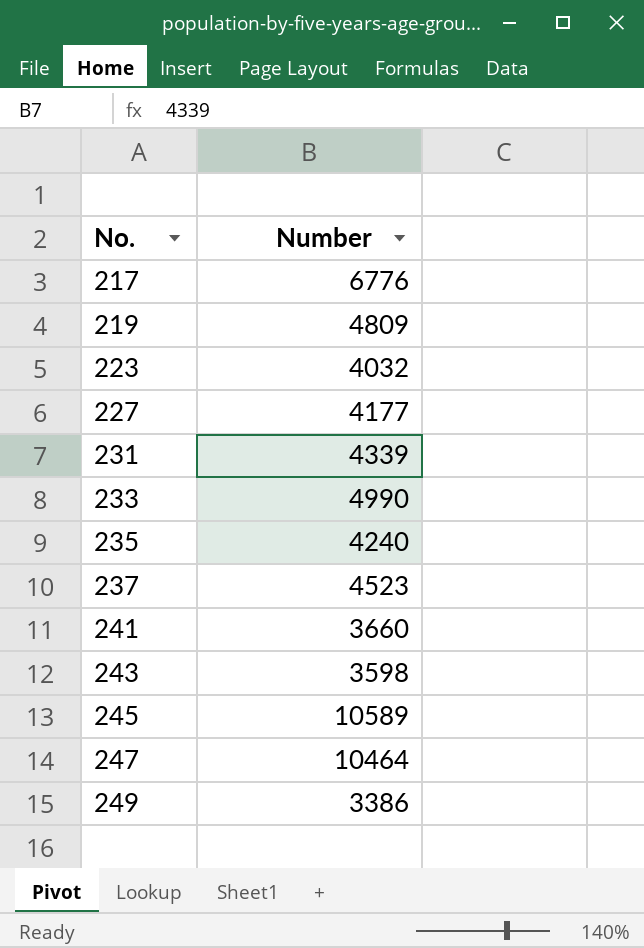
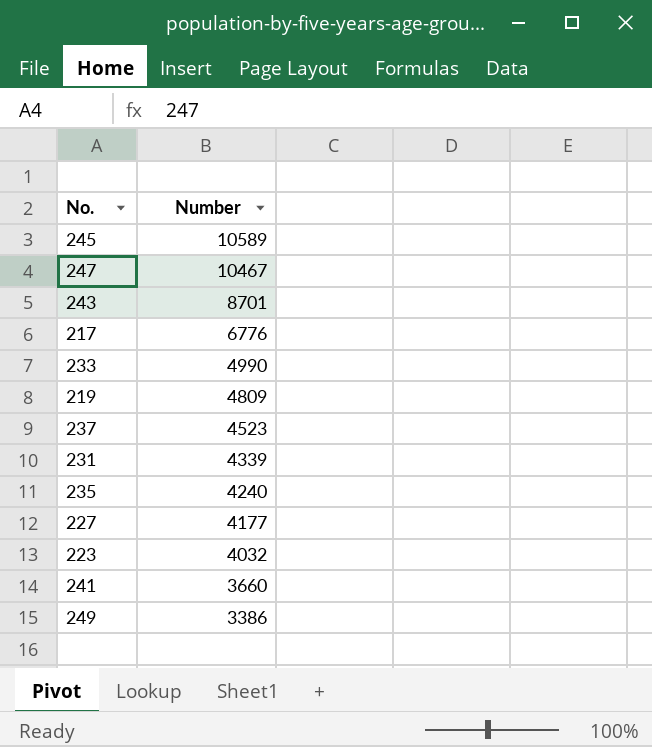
row order: No. ascending -> Number descending
247 | Number: 10464 -> 10467
243 | Number: 3598 -> 8701

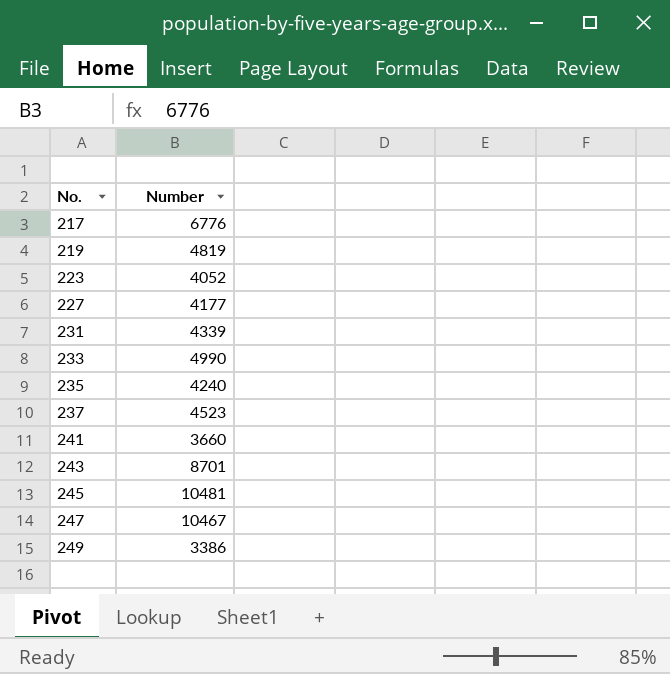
row order: Number descending -> No. ascending
219 | Number: 4809 -> 4819
223 | Number: 4032 -> 4052
245 | Number: 10589 -> 10481

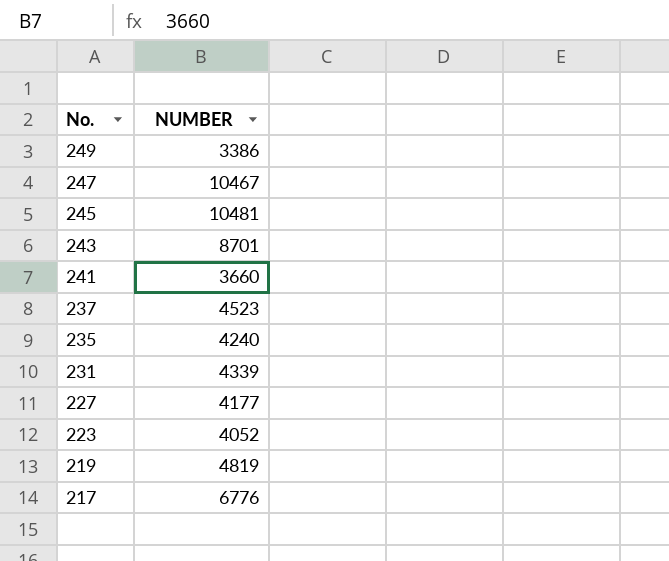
row order: No. ascending -> No. descending
column name: Number -> NUMBER
row 233: 4990 -> none

